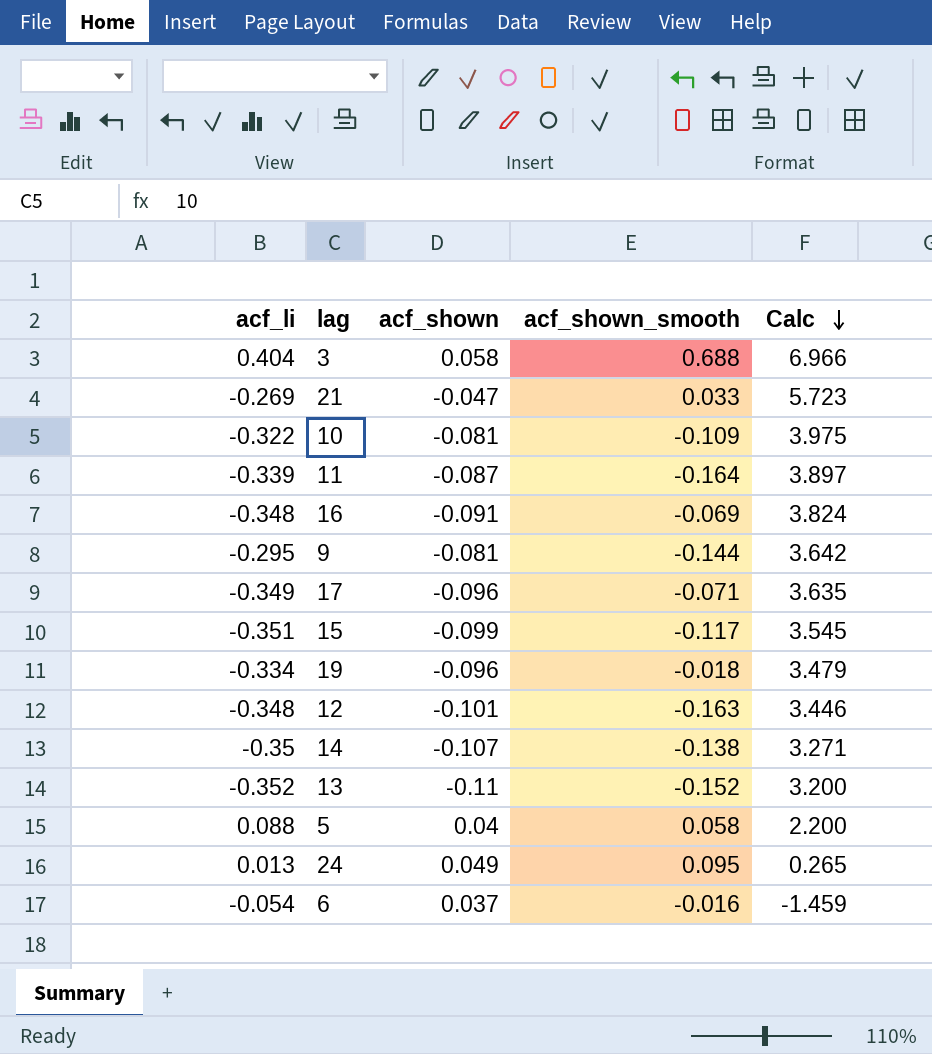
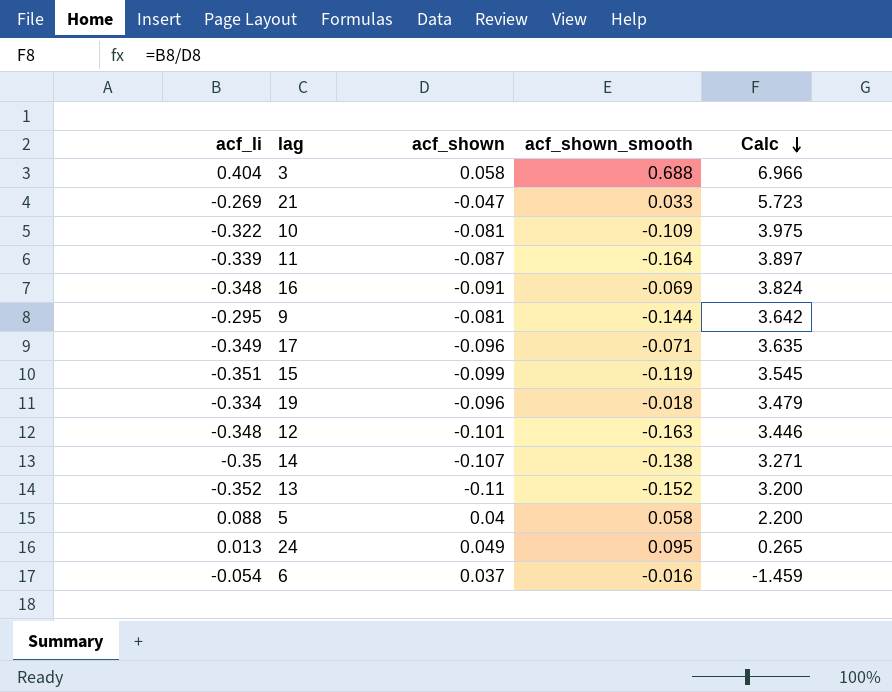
15 | acf_shown_smooth: -0.117 -> -0.119

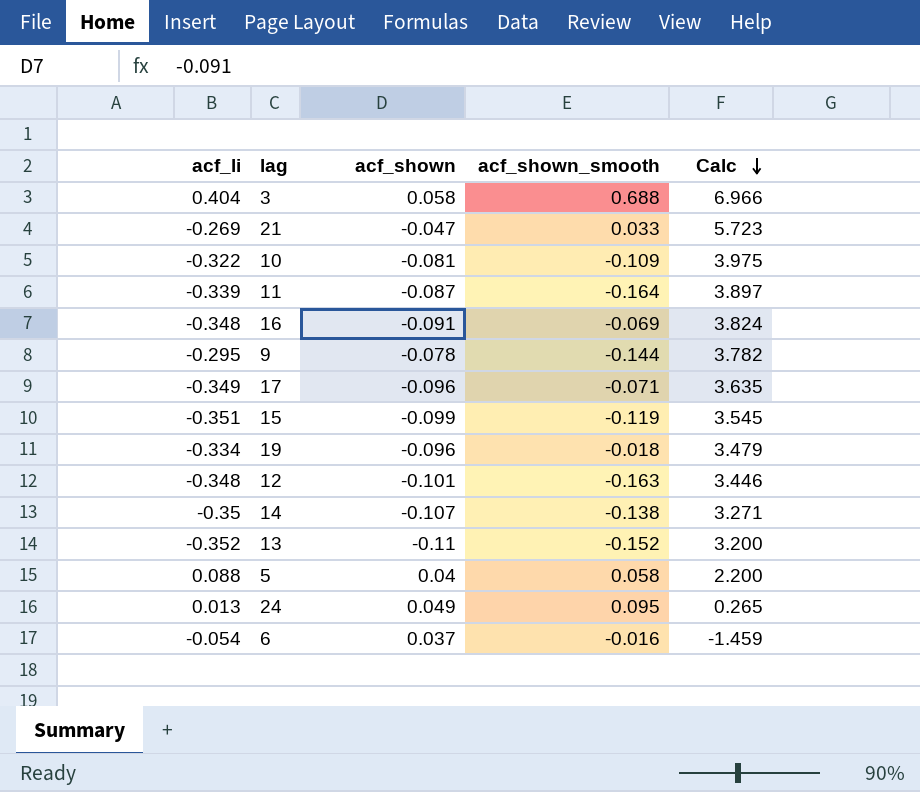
9 | acf_shown: -0.081 -> -0.078
9 | Calc: 3.642 -> 3.782

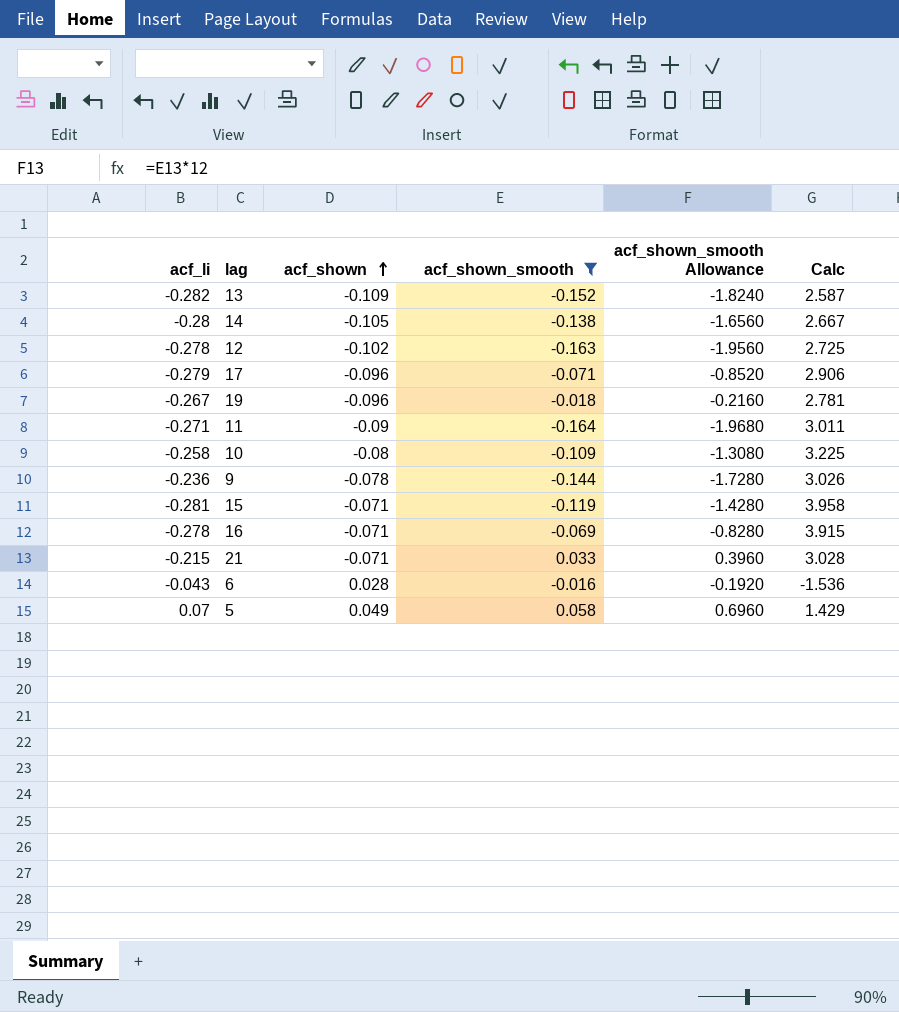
filter: none -> acf_shown_smooth <= 0.058
row order: Calc descending -> acf_shown ascending
column acf_shown_smooth Allowance | formula: none -> [acf_shown_smooth] * 12
13 | acf_li: -0.352 -> -0.282
13 | acf_shown: -0.11 -> -0.109
13 | Calc: 3.200 -> 2.587
14 | acf_li: -0.35 -> -0.28
14 | acf_shown: -0.107 -> -0.105
14 | Calc: 3.271 -> 2.667
12 | acf_li: -0.348 -> -0.278
12 | acf_shown: -0.101 -> -0.102
12 | Calc: 3.446 -> 2.725
17 | acf_li: -0.349 -> -0.279
17 | Calc: 3.635 -> 2.906
19 | acf_li: -0.334 -> -0.267
19 | Calc: 3.479 -> 2.781
11 | acf_li: -0.339 -> -0.271
11 | acf_shown: -0.087 -> -0.09
11 | Calc: 3.897 -> 3.011
10 | acf_li: -0.322 -> -0.258
10 | acf_shown: -0.081 -> -0.08
10 | Calc: 3.975 -> 3.225
9 | acf_li: -0.295 -> -0.236
9 | Calc: 3.782 -> 3.026
15 | acf_li: -0.351 -> -0.281
15 | acf_shown: -0.099 -> -0.071
15 | Calc: 3.545 -> 3.958
16 | acf_li: -0.348 -> -0.278
16 | acf_shown: -0.091 -> -0.071
16 | Calc: 3.824 -> 3.915
21 | acf_li: -0.269 -> -0.215
21 | acf_shown: -0.047 -> -0.071
21 | Calc: 5.723 -> 3.028
6 | acf_li: -0.054 -> -0.043
6 | acf_shown: 0.037 -> 0.028
6 | Calc: -1.459 -> -1.536
5 | acf_li: 0.088 -> 0.07
5 | acf_shown: 0.04 -> 0.049
5 | Calc: 2.200 -> 1.429

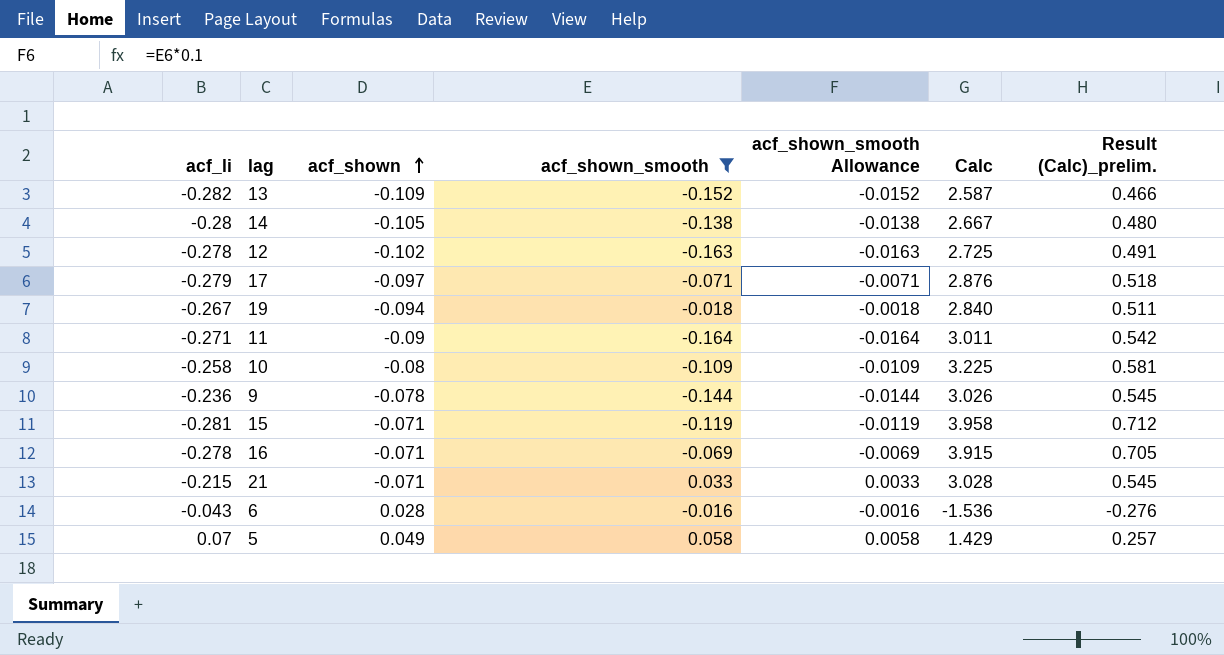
column acf_shown_smooth Allowance | formula: [acf_shown_smooth] * 12 -> [acf_shown_smooth] * 0.1
column Result (Calc)_prelim. | formula: none -> [Calc] * 0.18
17 | acf_shown: -0.096 -> -0.097
17 | Calc: 2.906 -> 2.876
19 | acf_shown: -0.096 -> -0.094
19 | Calc: 2.781 -> 2.840

